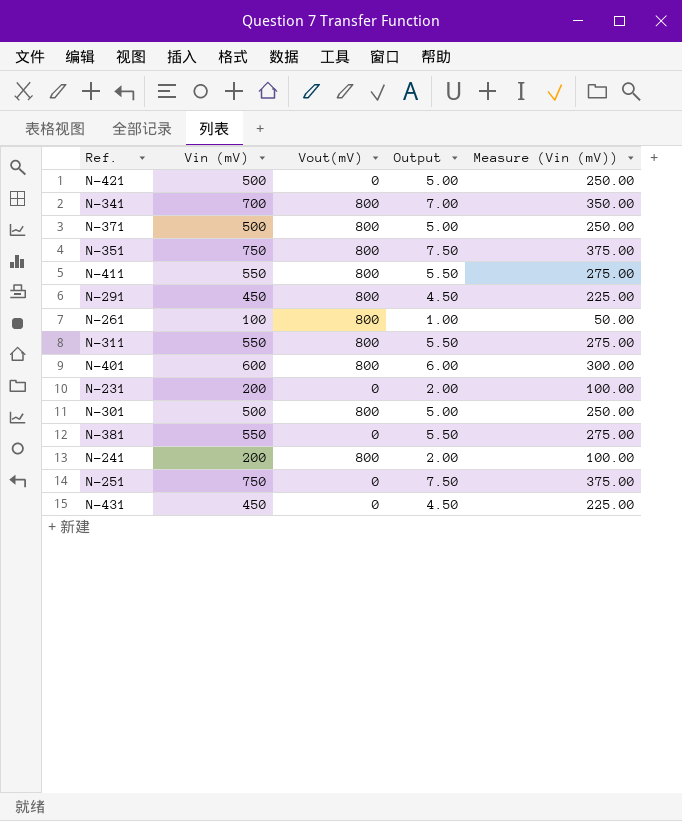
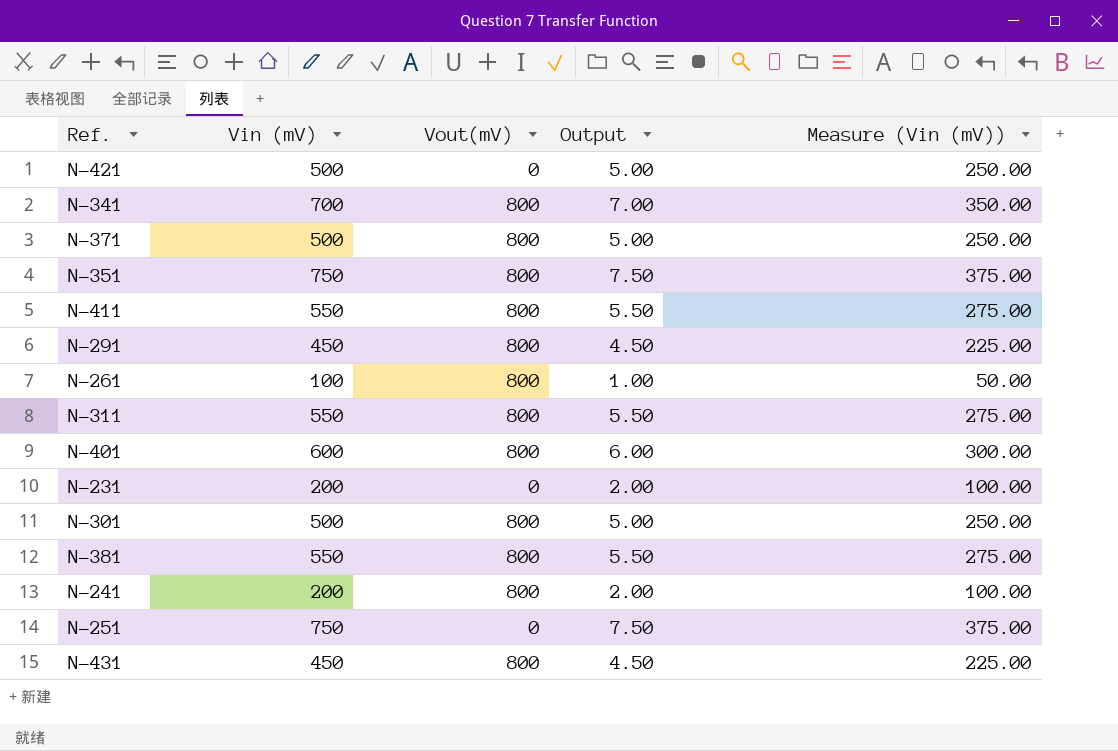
N-381 | Vout(mV): 0 -> 800
N-431 | Vout(mV): 0 -> 800

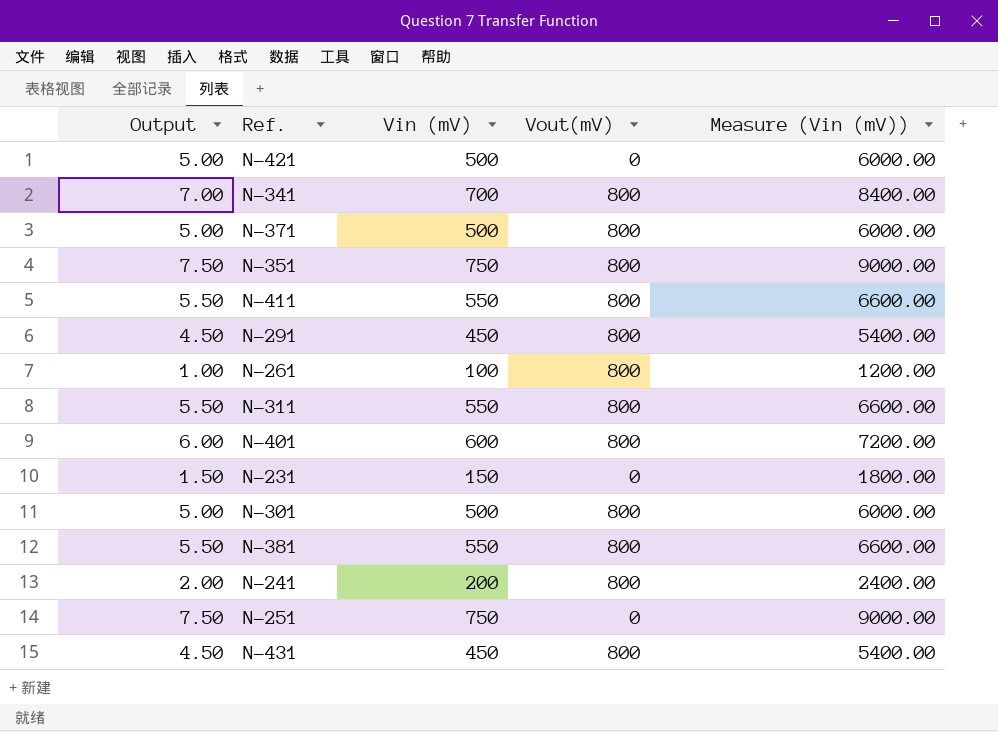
column Output | position: 4 -> 1
column Measure (Vin (mV)) | formula: [Vin (mV)] * 0.5 -> [Vin (mV)] * 12
N-231 | Output: 2.00 -> 1.50
N-231 | Vin (mV): 200 -> 150

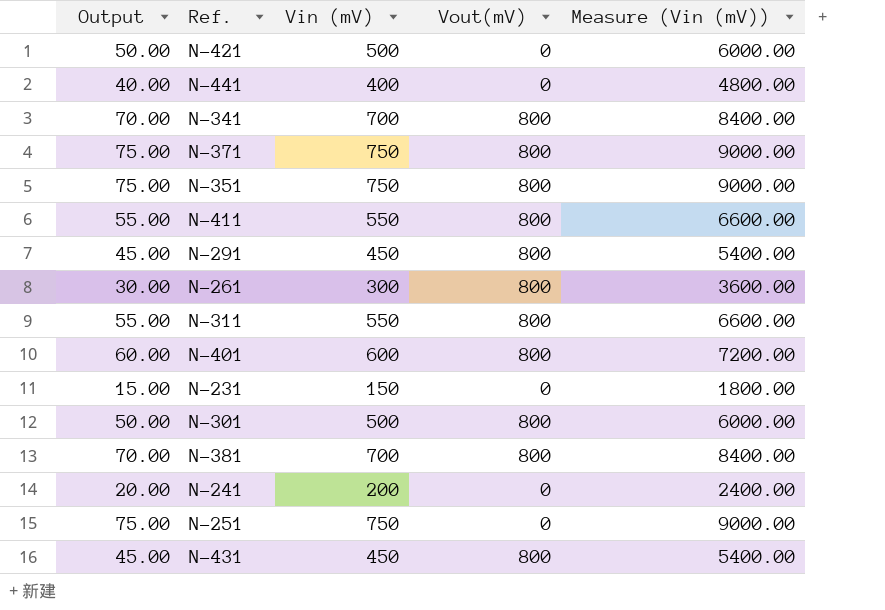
column Output | formula: [Vin (mV)] * 0.01 -> [Vin (mV)] * 0.1
row N-441: none -> 40.00 | 400 | 0 | 4800.00
N-371 | Vin (mV): 500 -> 750
N-371 | Measure (Vin (mV)): 6000.00 -> 9000.00
N-261 | Vin (mV): 100 -> 300
N-261 | Measure (Vin (mV)): 1200.00 -> 3600.00
N-381 | Vin (mV): 550 -> 700
N-381 | Measure (Vin (mV)): 6600.00 -> 8400.00
N-241 | Vout(mV): 800 -> 0

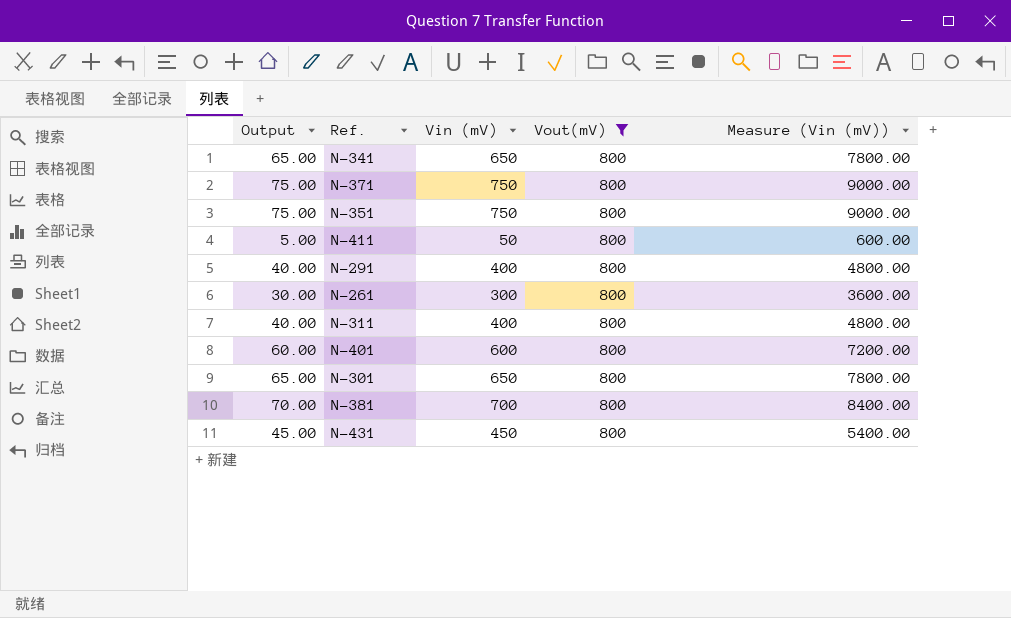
filter: none -> Vout(mV) = 800
N-341 | Output: 70.00 -> 65.00
N-341 | Vin (mV): 700 -> 650
N-341 | Measure (Vin (mV)): 8400.00 -> 7800.00
N-411 | Output: 55.00 -> 5.00
N-411 | Vin (mV): 550 -> 50
N-411 | Measure (Vin (mV)): 6600.00 -> 600.00
N-291 | Output: 45.00 -> 40.00
N-291 | Vin (mV): 450 -> 400
N-291 | Measure (Vin (mV)): 5400.00 -> 4800.00
N-311 | Output: 55.00 -> 40.00
N-311 | Vin (mV): 550 -> 400
N-311 | Measure (Vin (mV)): 6600.00 -> 4800.00
N-301 | Output: 50.00 -> 65.00
N-301 | Vin (mV): 500 -> 650
N-301 | Measure (Vin (mV)): 6000.00 -> 7800.00

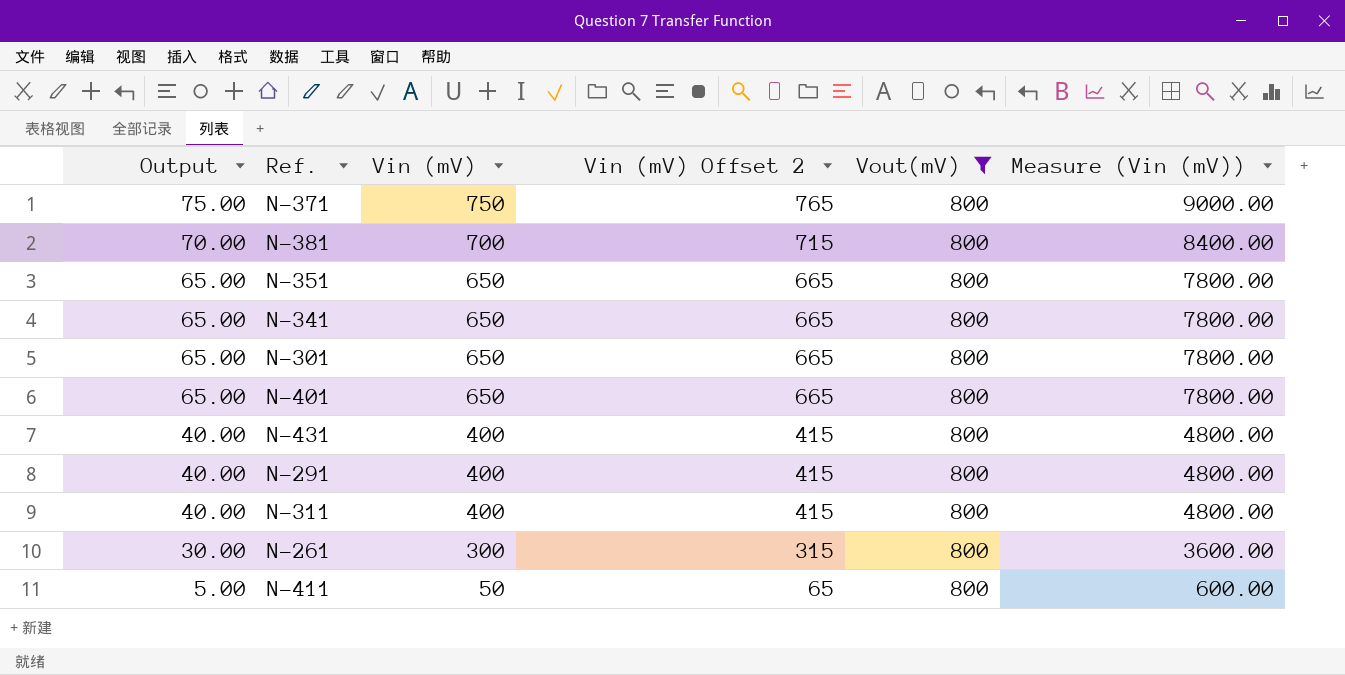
row order: none -> Output descending
column Vin (mV) Offset 2 | formula: none -> [Vin (mV)] + 15
N-351 | Output: 75.00 -> 65.00
N-351 | Vin (mV): 750 -> 650
N-351 | Measure (Vin (mV)): 9000.00 -> 7800.00
N-401 | Output: 60.00 -> 65.00
N-401 | Vin (mV): 600 -> 650
N-401 | Measure (Vin (mV)): 7200.00 -> 7800.00
N-431 | Output: 45.00 -> 40.00
N-431 | Vin (mV): 450 -> 400
N-431 | Measure (Vin (mV)): 5400.00 -> 4800.00

